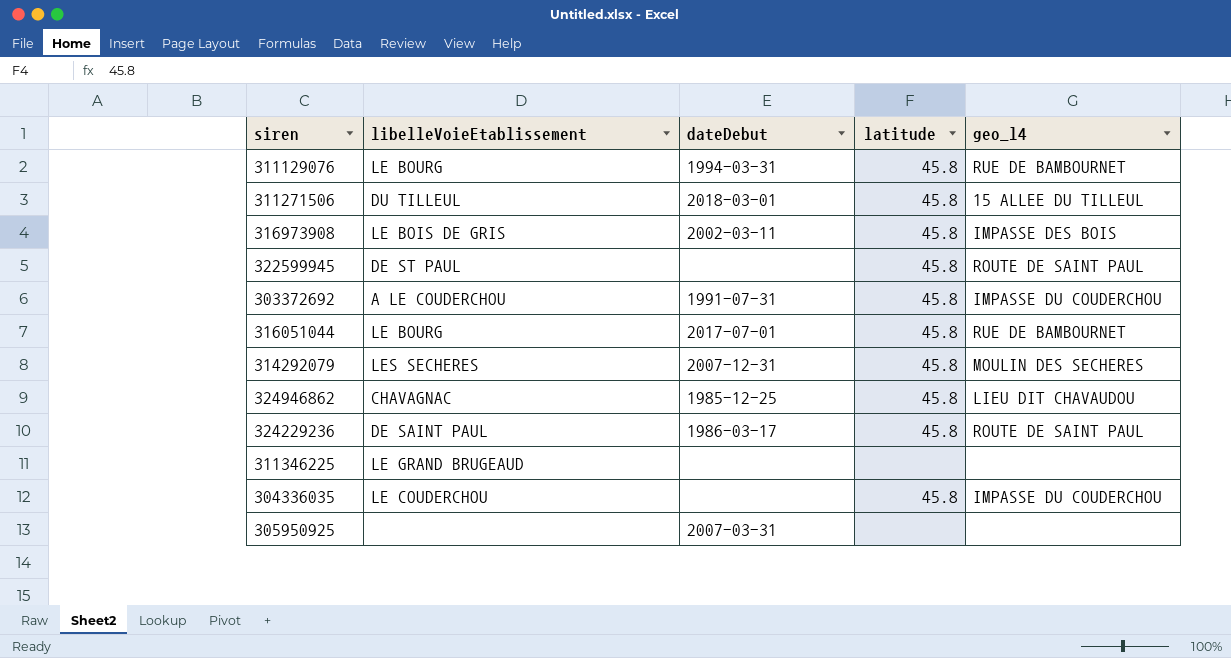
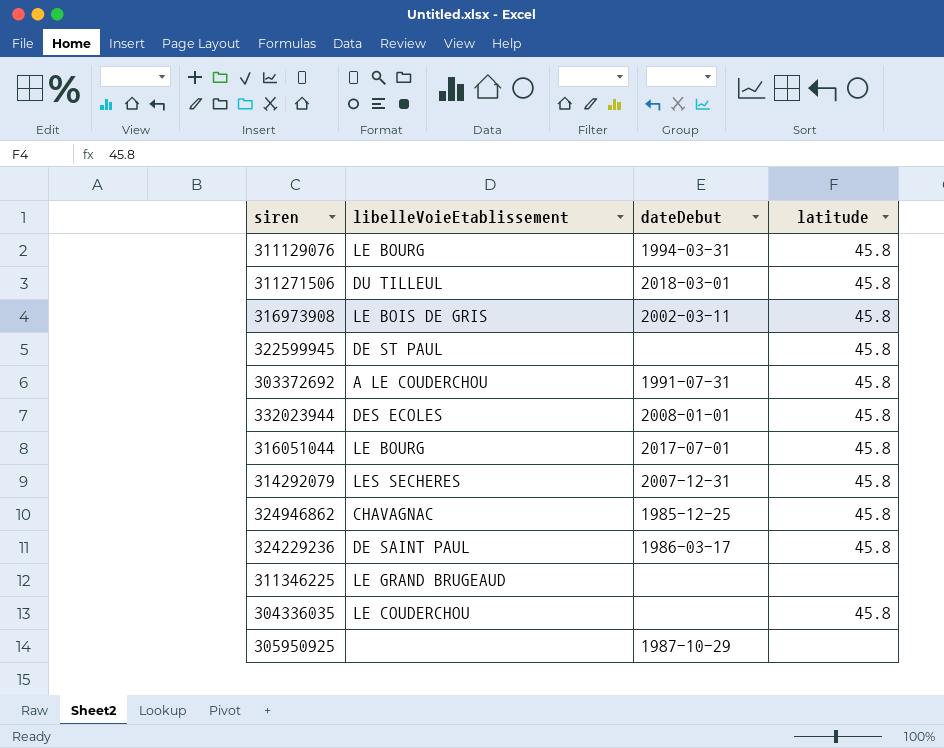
column geo_l4 | position: 5 -> none
row 332023944: none -> DES ECOLES | 2008-01-01 | 45.8
305950925 | dateDebut: 2007-03-31 -> 1987-10-29

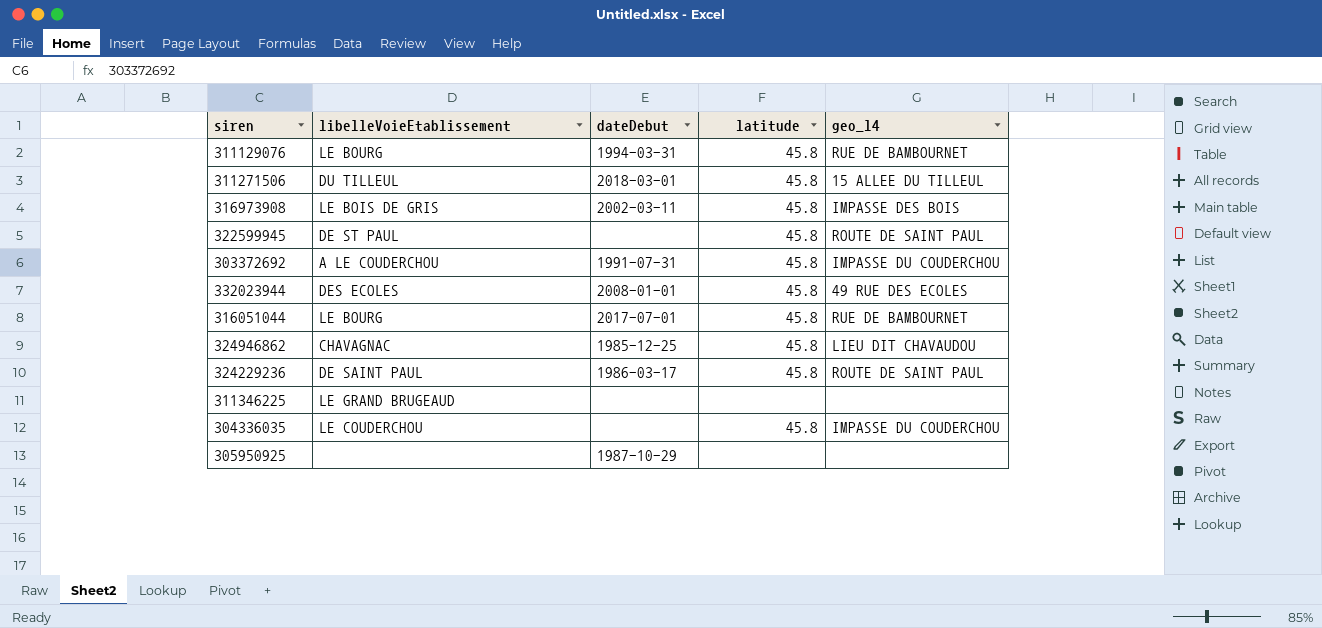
column geo_l4 | position: none -> 5
row 314292079: LES SECHERES | 2007-12-31 | 45.8 -> none

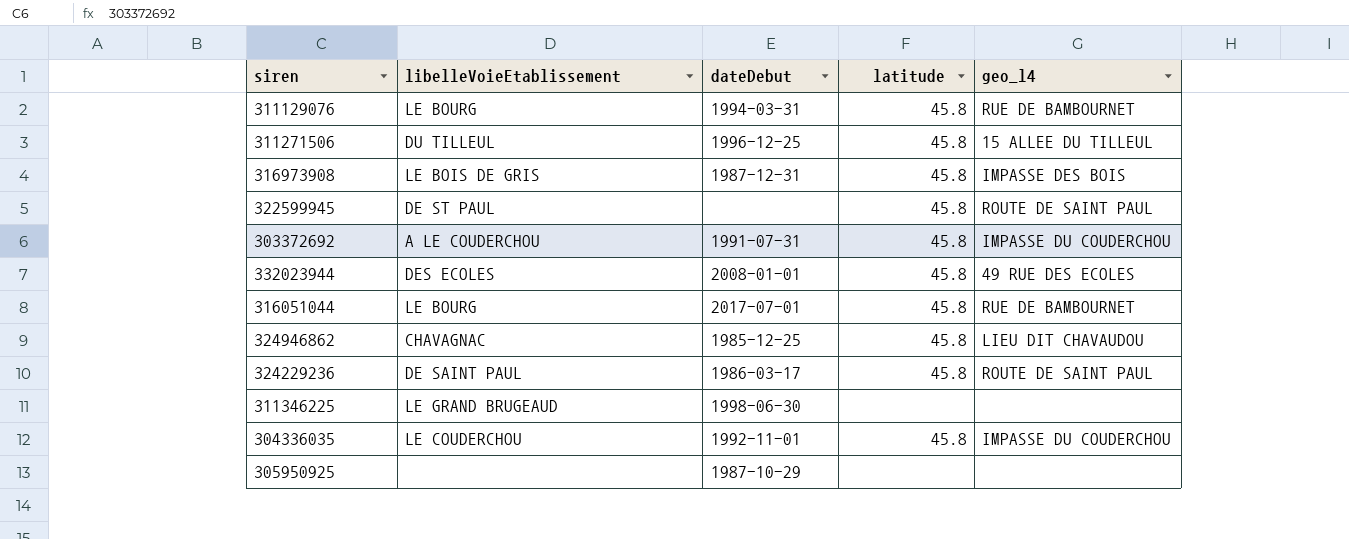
311271506 | dateDebut: 2018-03-01 -> 1996-12-25
316973908 | dateDebut: 2002-03-11 -> 1987-12-31
311346225 | dateDebut: none -> 1998-06-30
304336035 | dateDebut: none -> 1992-11-01

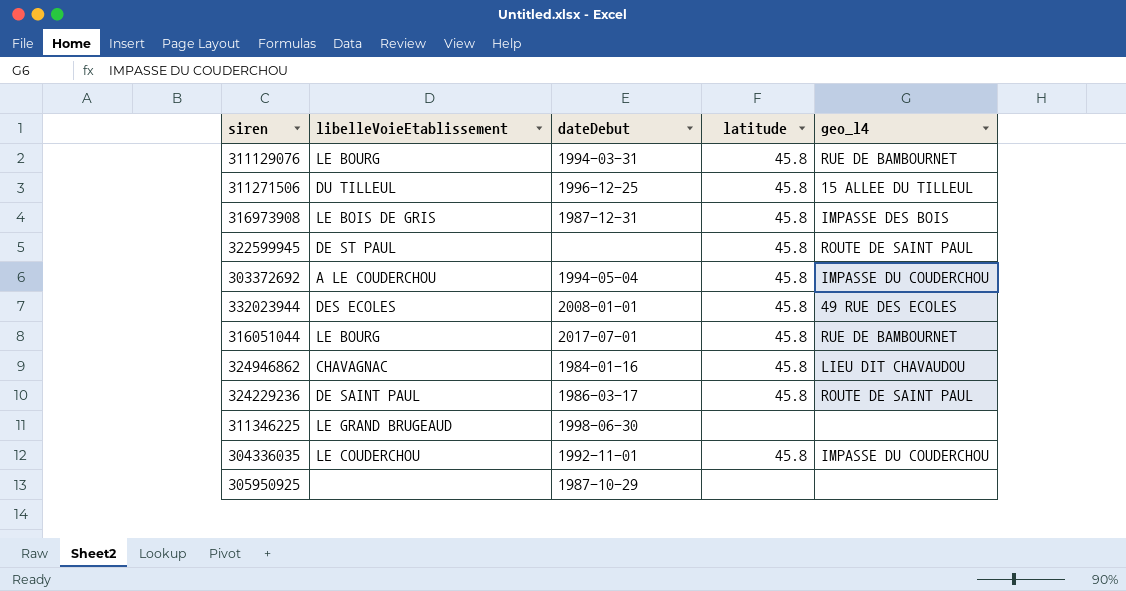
303372692 | dateDebut: 1991-07-31 -> 1994-05-04
324946862 | dateDebut: 1985-12-25 -> 1984-01-16

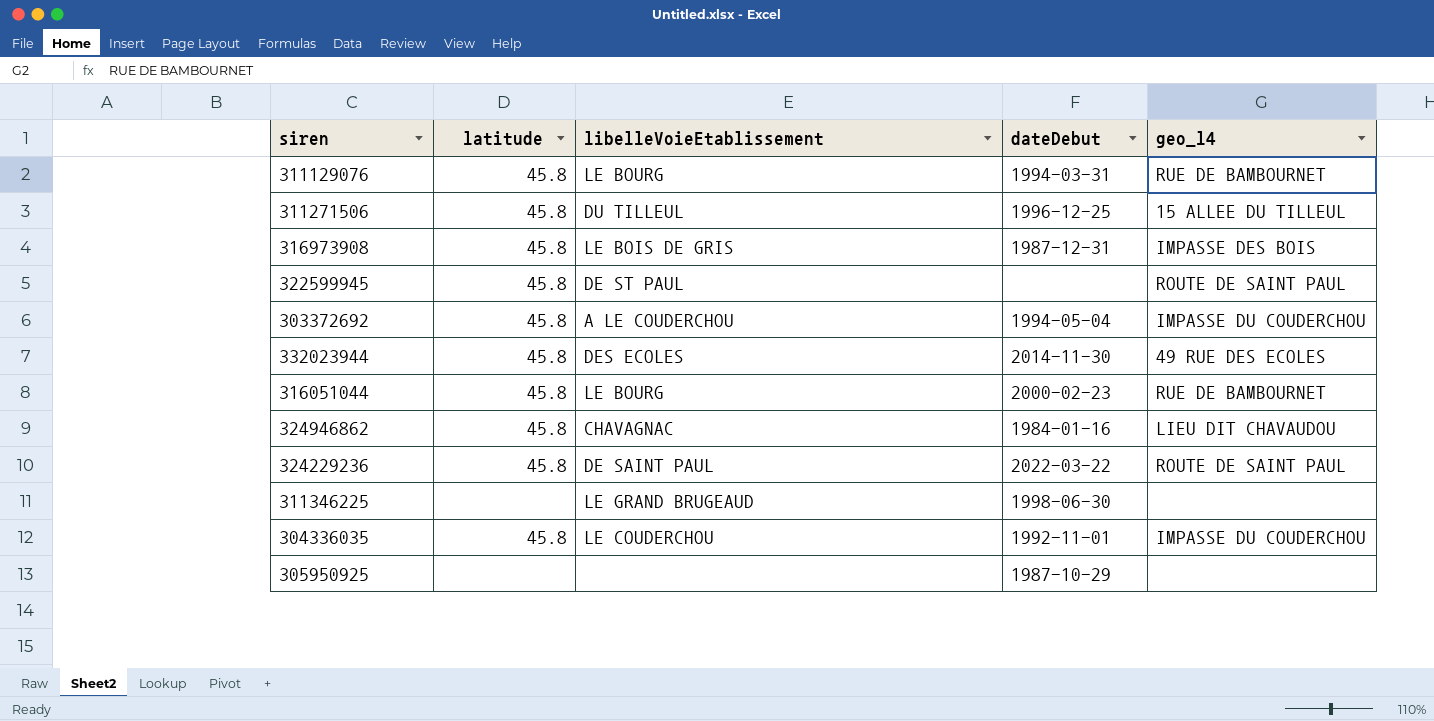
column latitude | position: 4 -> 2
332023944 | dateDebut: 2008-01-01 -> 2014-11-30
316051044 | dateDebut: 2017-07-01 -> 2000-02-23
324229236 | dateDebut: 1986-03-17 -> 2022-03-22

